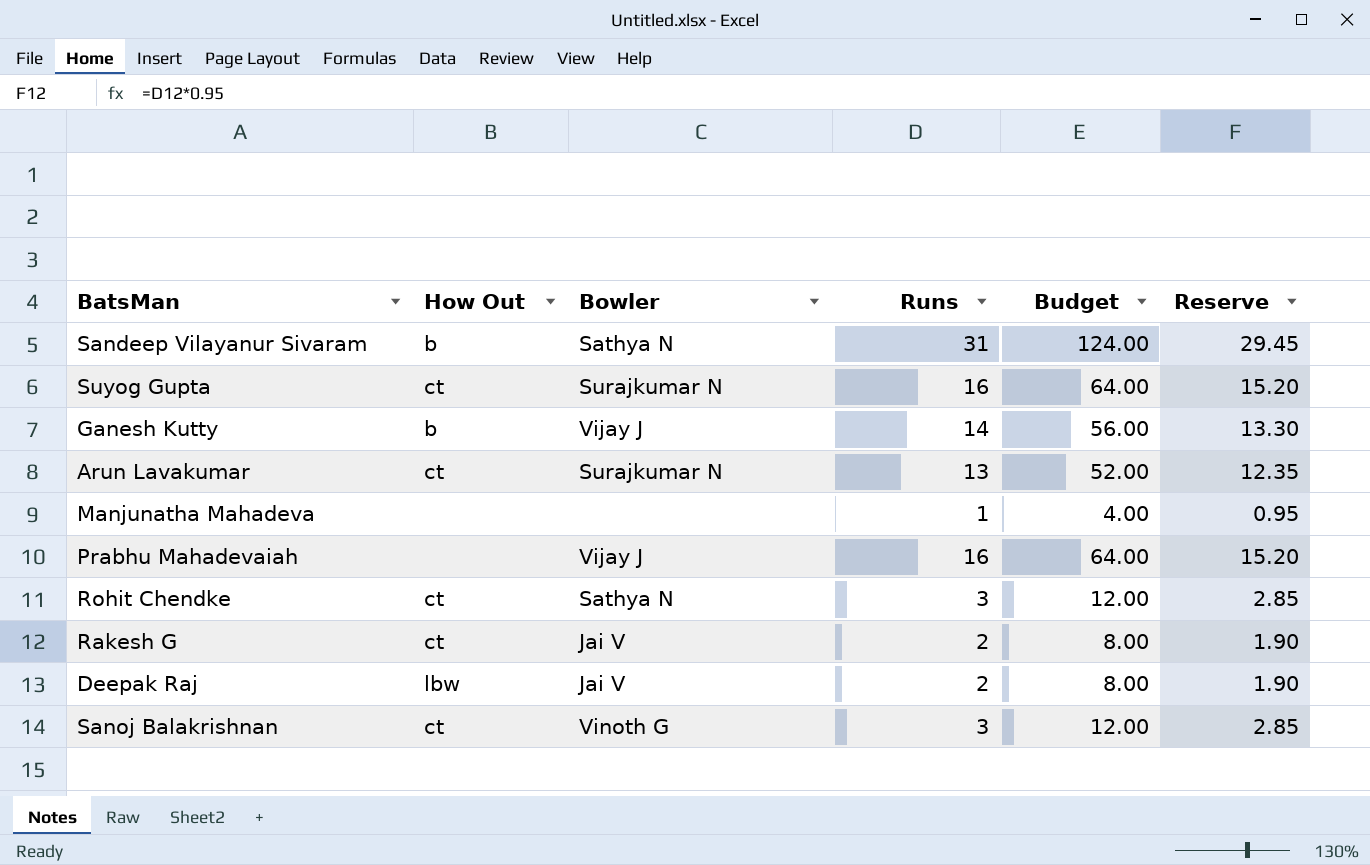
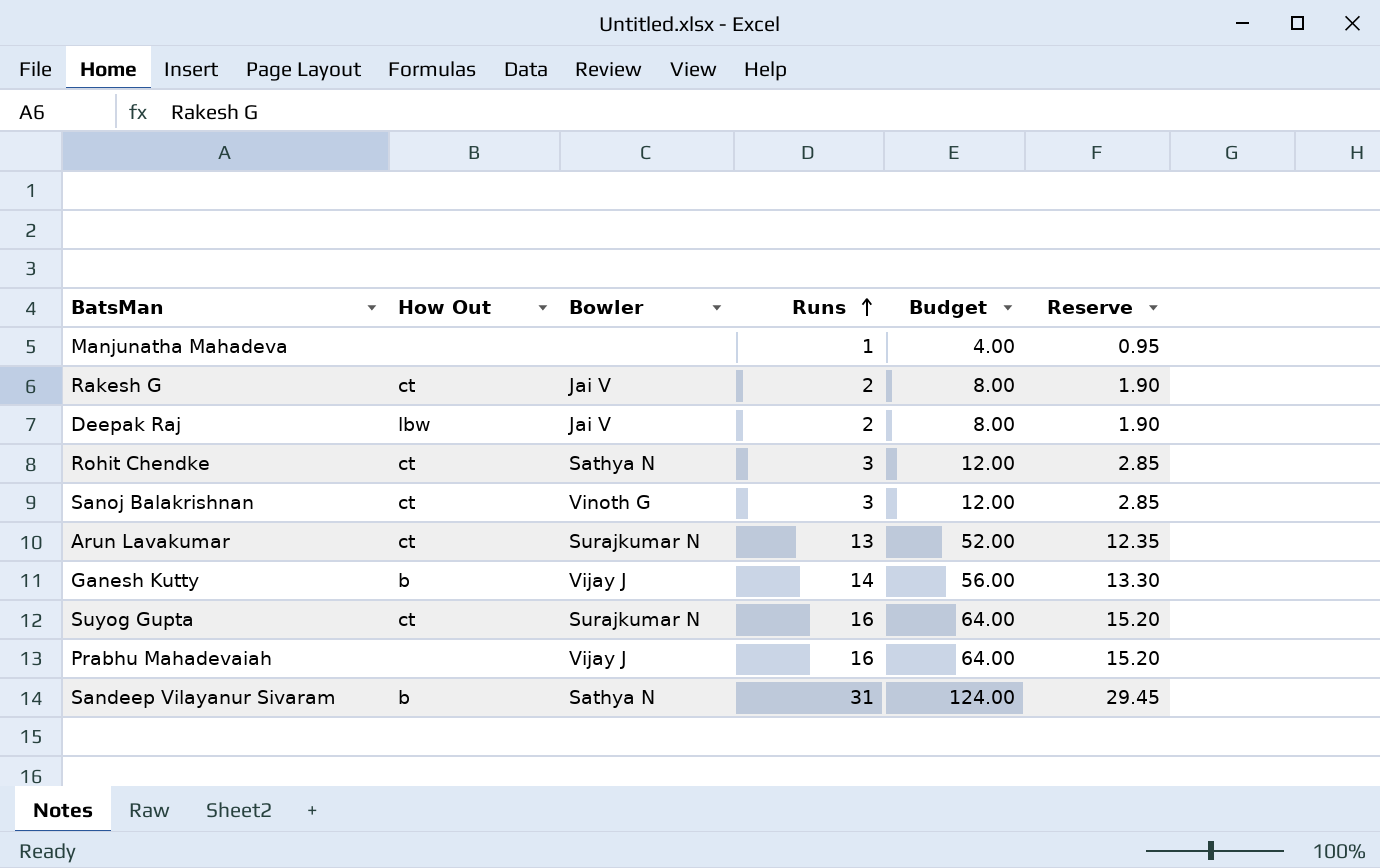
row order: none -> Runs ascending

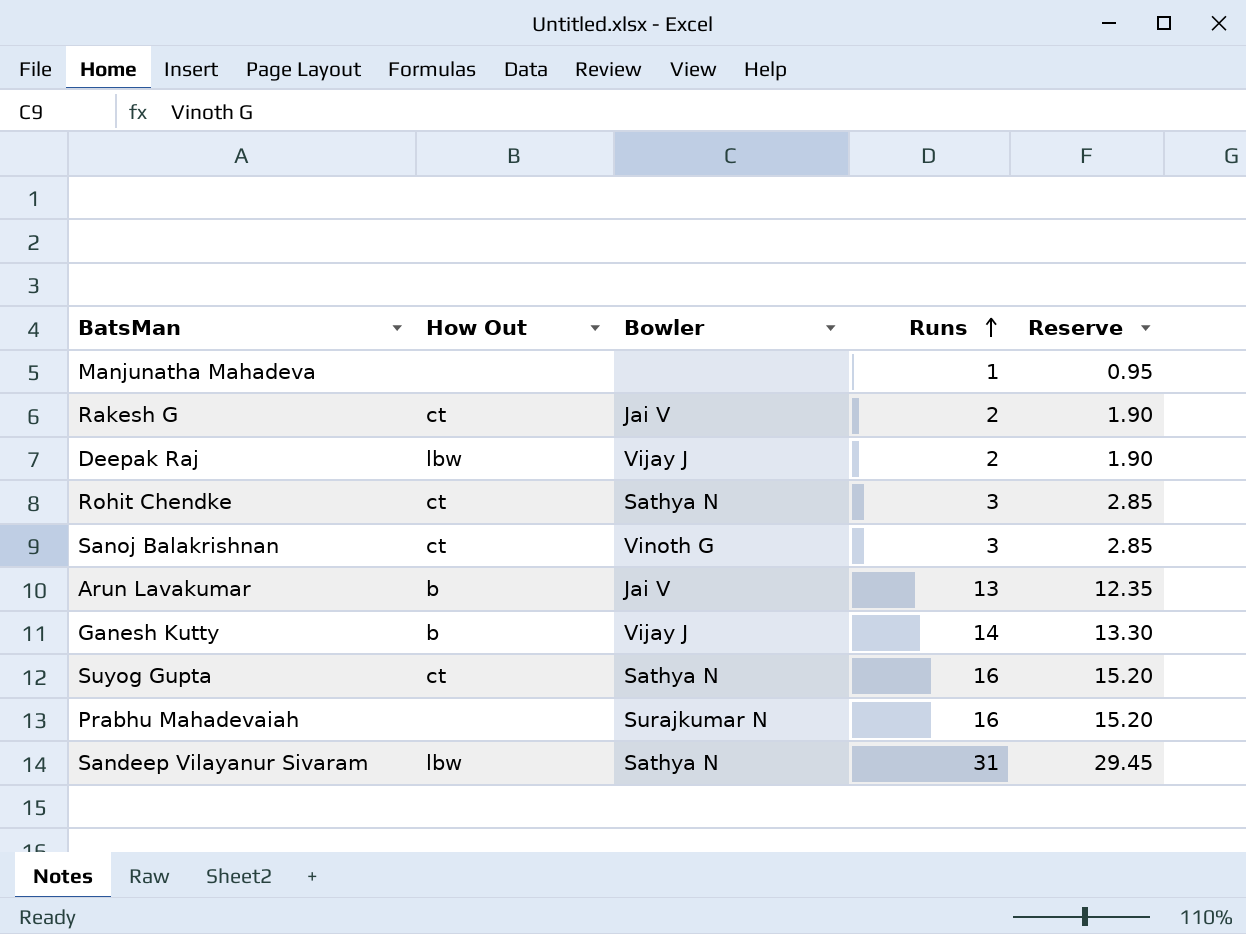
column Budget | formula: [Runs] * 4 -> none
Deepak Raj | Bowler: Jai V -> Vijay J
Arun Lavakumar | How Out: ct -> b
Arun Lavakumar | Bowler: Surajkumar N -> Jai V
Suyog Gupta | Bowler: Surajkumar N -> Sathya N
Prabhu Mahadevaiah | Bowler: Vijay J -> Surajkumar N
Sandeep Vilayanur Sivaram | How Out: b -> lbw

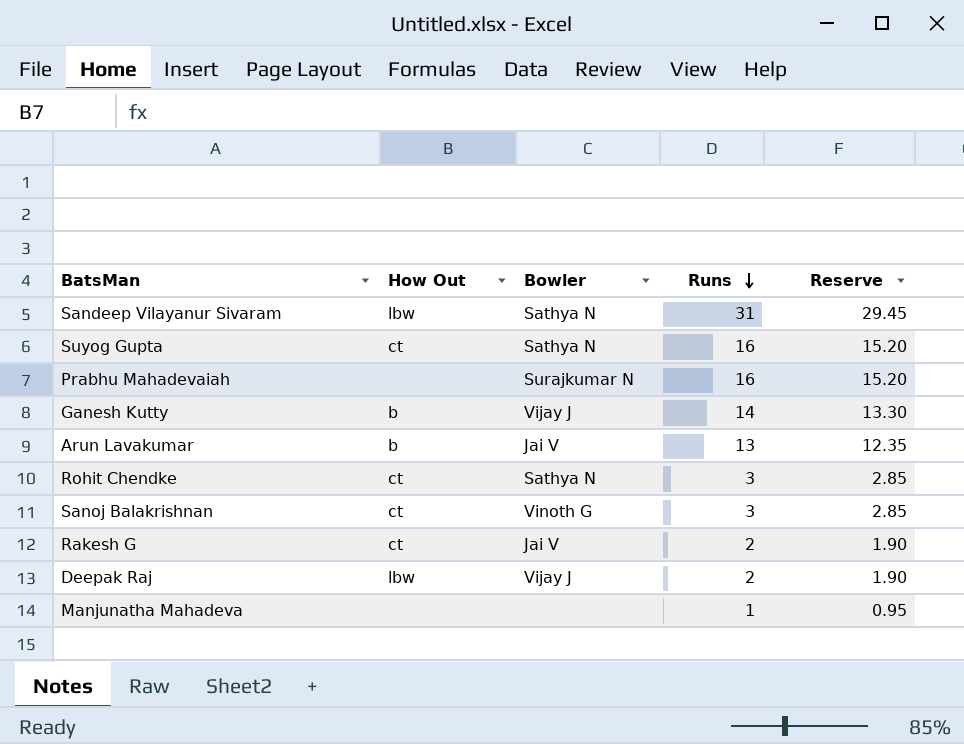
row order: Runs ascending -> Runs descending

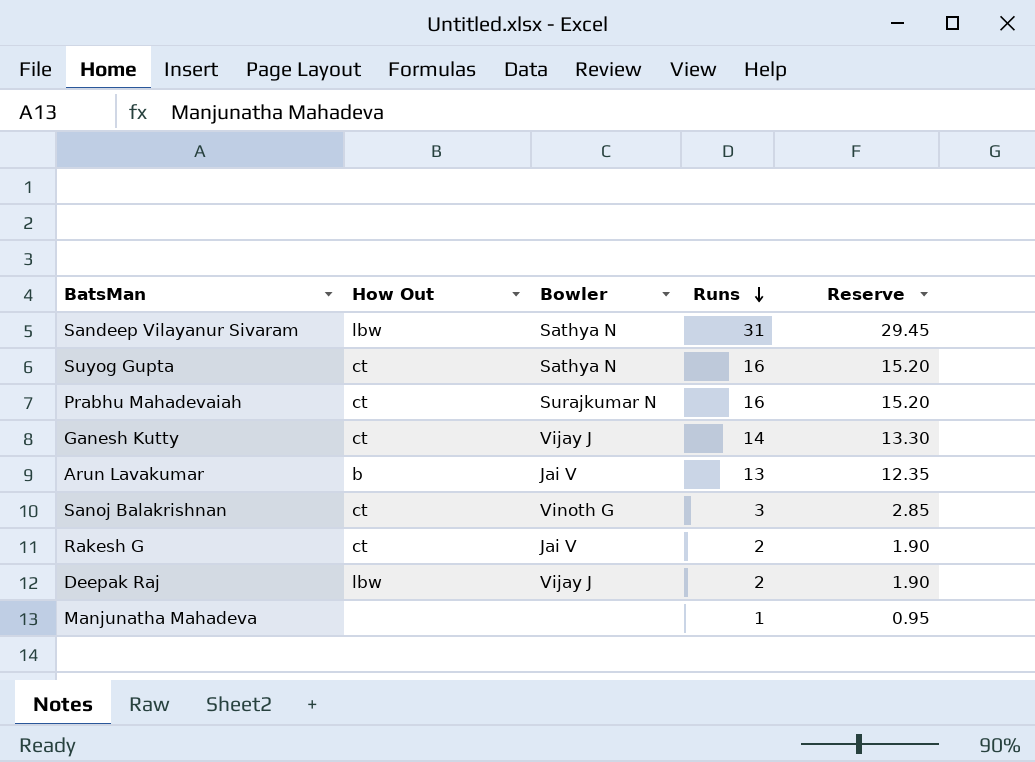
row Rohit Chendke: ct | Sathya N | 3 | 2.85 -> none
Prabhu Mahadevaiah | How Out: none -> ct
Ganesh Kutty | How Out: b -> ct

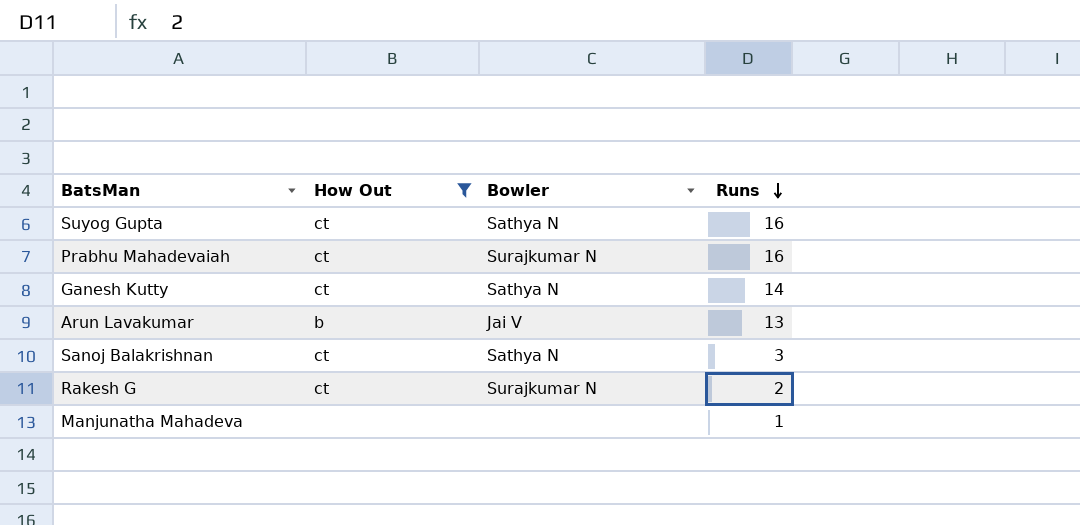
filter: none -> How Out != lbw
column Reserve | formula: [Runs] * 0.95 -> none
Ganesh Kutty | Bowler: Vijay J -> Sathya N
Sanoj Balakrishnan | Bowler: Vinoth G -> Sathya N
Rakesh G | Bowler: Jai V -> Surajkumar N

